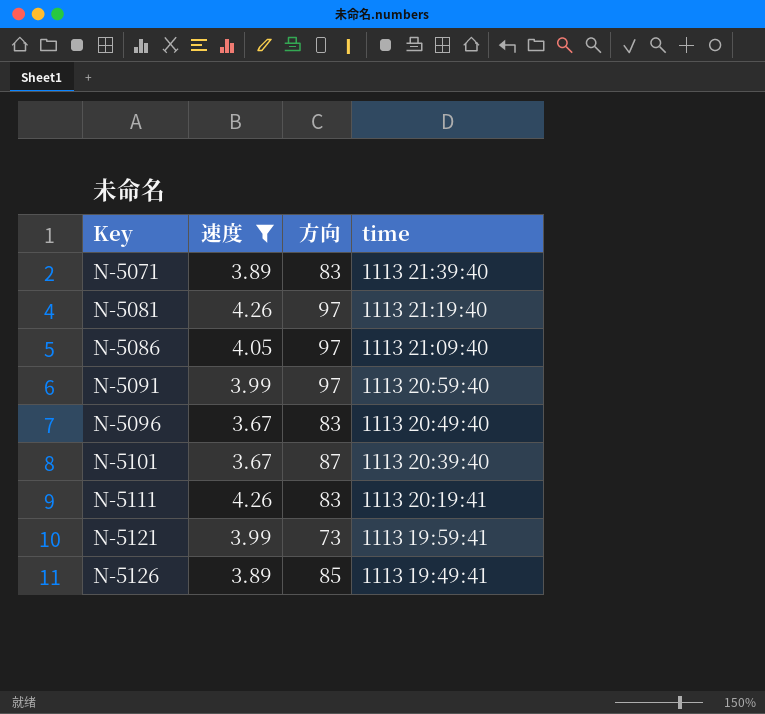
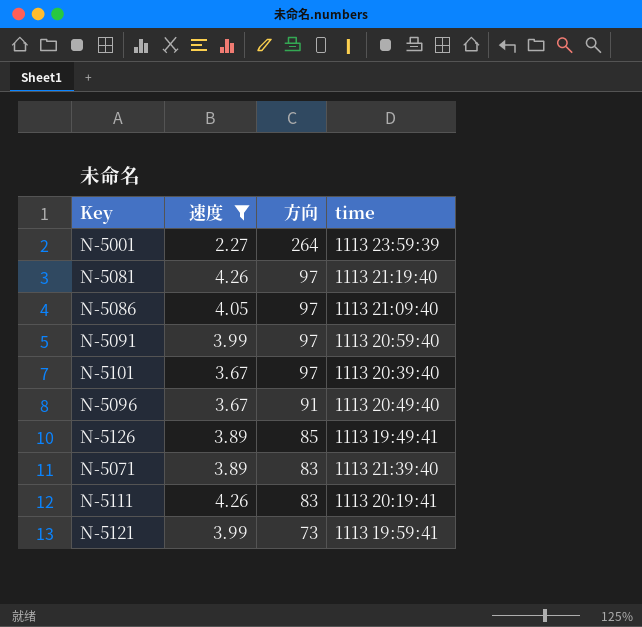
row order: Key ascending -> 方向 descending
row N-5001: none -> 2.27 | 264 | 1113 23:59:39
N-5101 | 方向: 87 -> 97
N-5096 | 方向: 83 -> 91

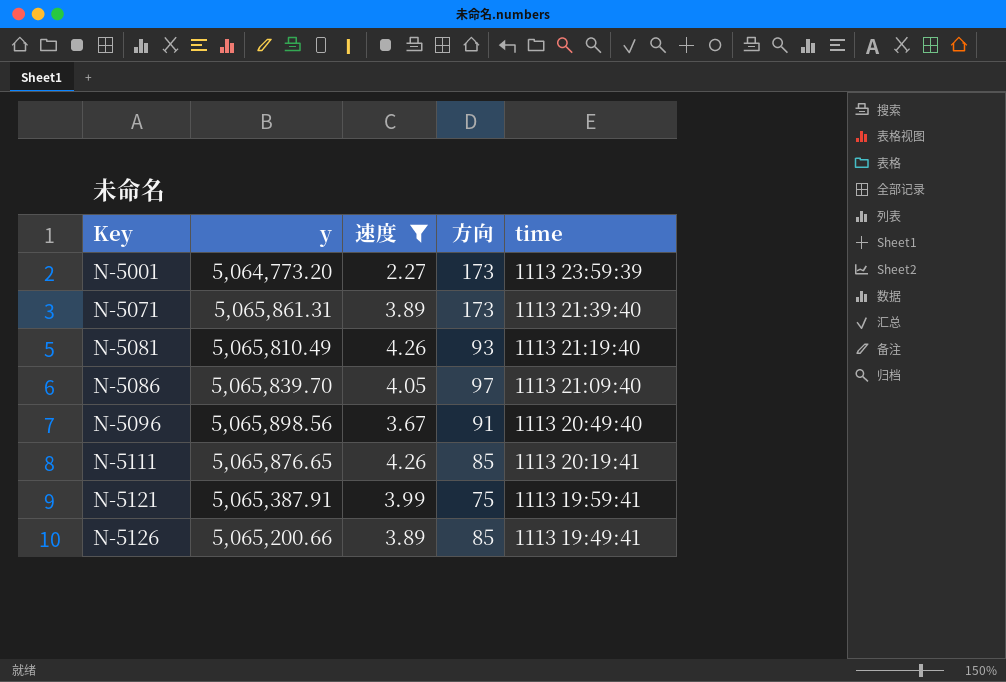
row order: 方向 descending -> Key ascending
column y | position: none -> 2
row N-5091: 3.99 | 97 | 1113 20:59:40 -> none
row N-5101: 3.67 | 97 | 1113 20:39:40 -> none
N-5001 | 方向: 264 -> 173
N-5071 | 方向: 83 -> 173
N-5081 | 方向: 97 -> 93
N-5111 | 方向: 83 -> 85
N-5121 | 方向: 73 -> 75

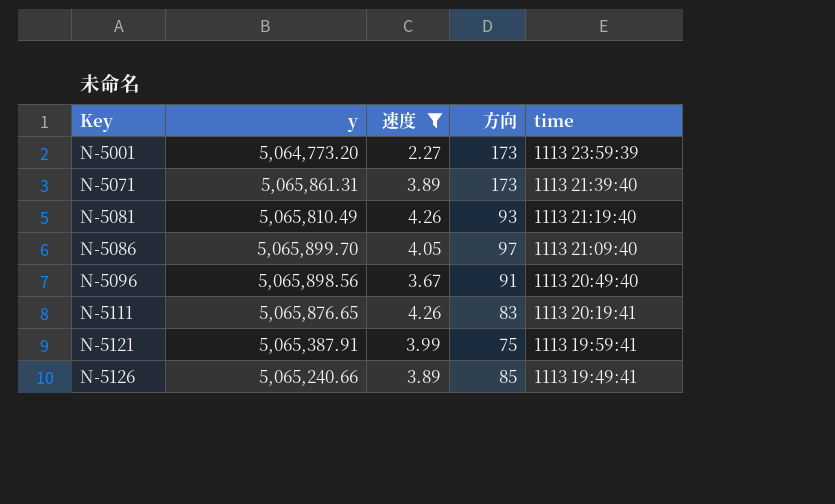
N-5086 | y: 5,065,839.70 -> 5,065,899.70
N-5111 | 方向: 85 -> 83
N-5126 | y: 5,065,200.66 -> 5,065,240.66

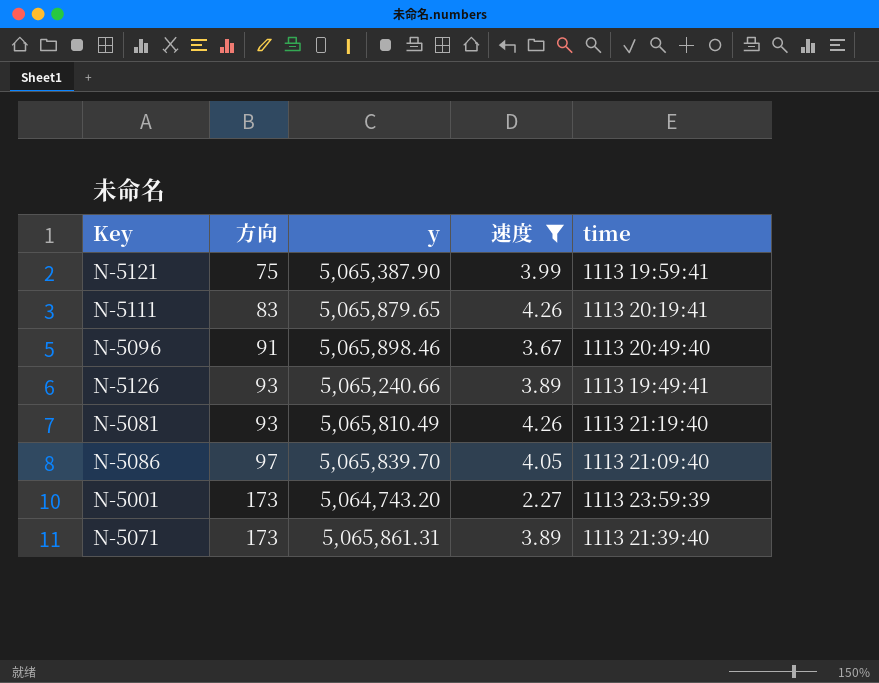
row order: Key ascending -> 方向 ascending
column 方向 | position: 4 -> 2
N-5121 | y: 5,065,387.91 -> 5,065,387.90
N-5111 | y: 5,065,876.65 -> 5,065,879.65
N-5096 | y: 5,065,898.56 -> 5,065,898.46
N-5126 | 方向: 85 -> 93
N-5086 | y: 5,065,899.70 -> 5,065,839.70
N-5001 | y: 5,064,773.20 -> 5,064,743.20

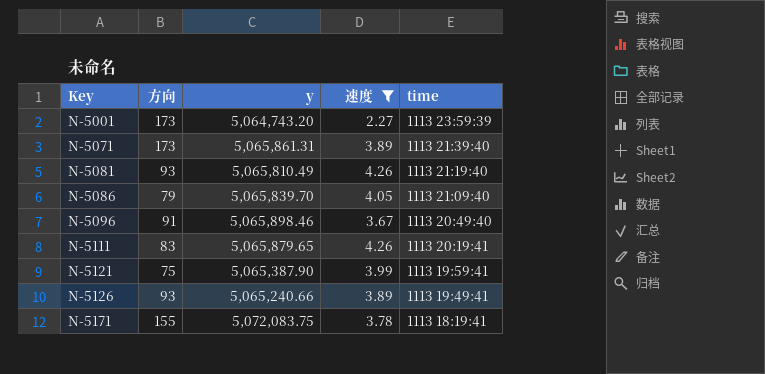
row order: 方向 ascending -> Key ascending
N-5086 | 方向: 97 -> 79
row N-5171: none -> 155 | 5,072,083.75 | 3.78 | 1113 18:19:41

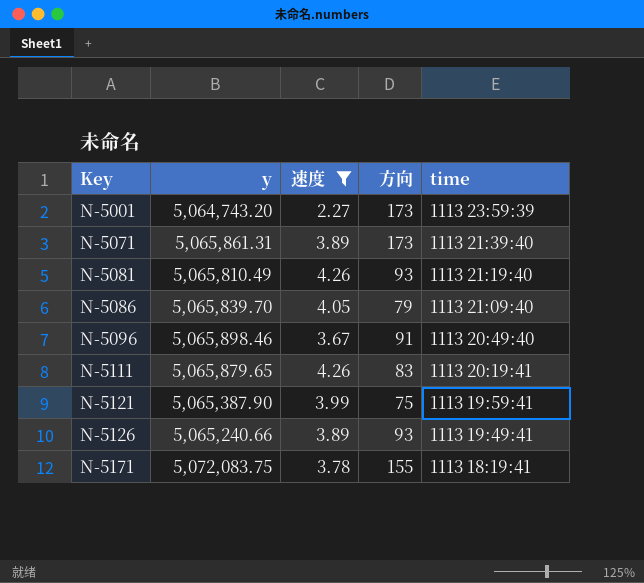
column 方向 | position: 2 -> 4

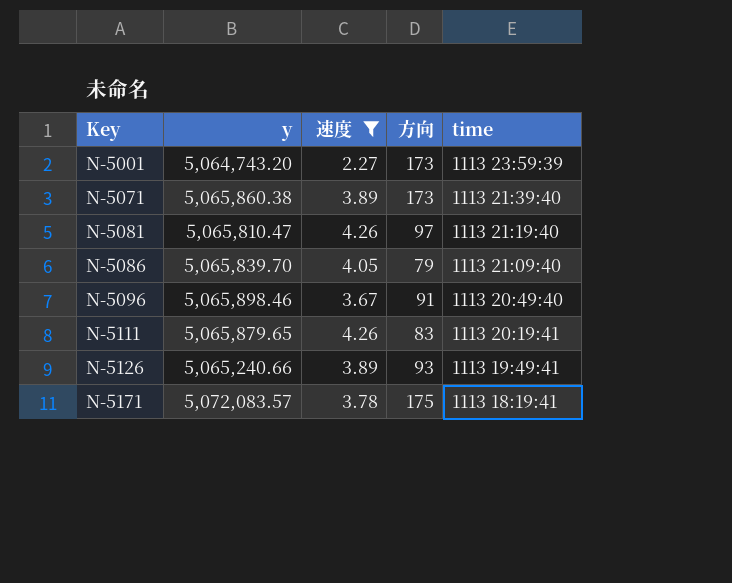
row N-5121: 5,065,387.90 | 3.99 | 75 | 1113 19:59:41 -> none
N-5071 | y: 5,065,861.31 -> 5,065,860.38
N-5081 | y: 5,065,810.49 -> 5,065,810.47
N-5081 | 方向: 93 -> 97
N-5171 | y: 5,072,083.75 -> 5,072,083.57
N-5171 | 方向: 155 -> 175

